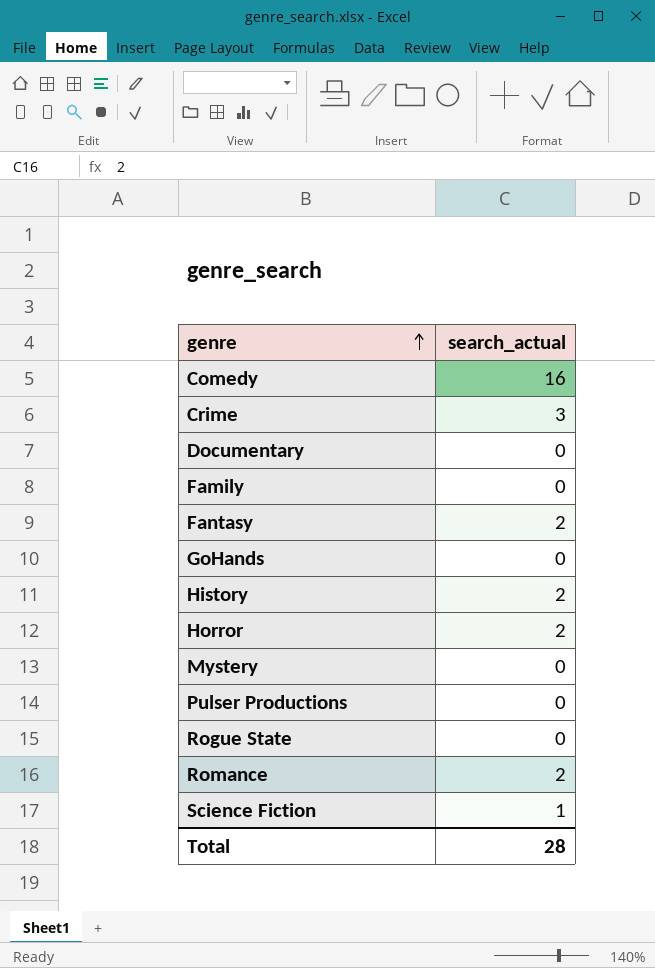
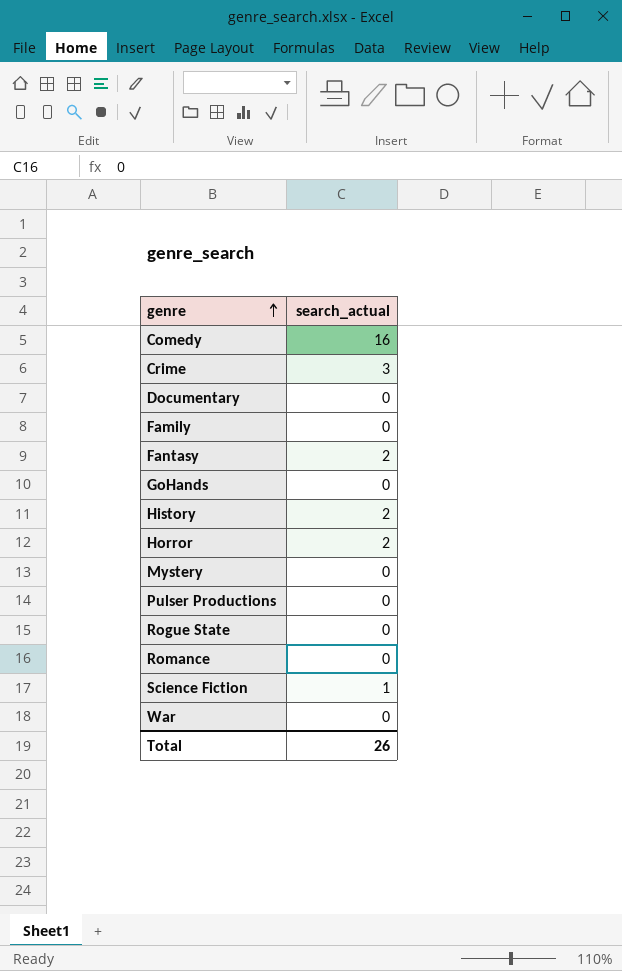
Romance | search_actual: 2 -> 0
row War: none -> 0
Total | search_actual: 28 -> 26

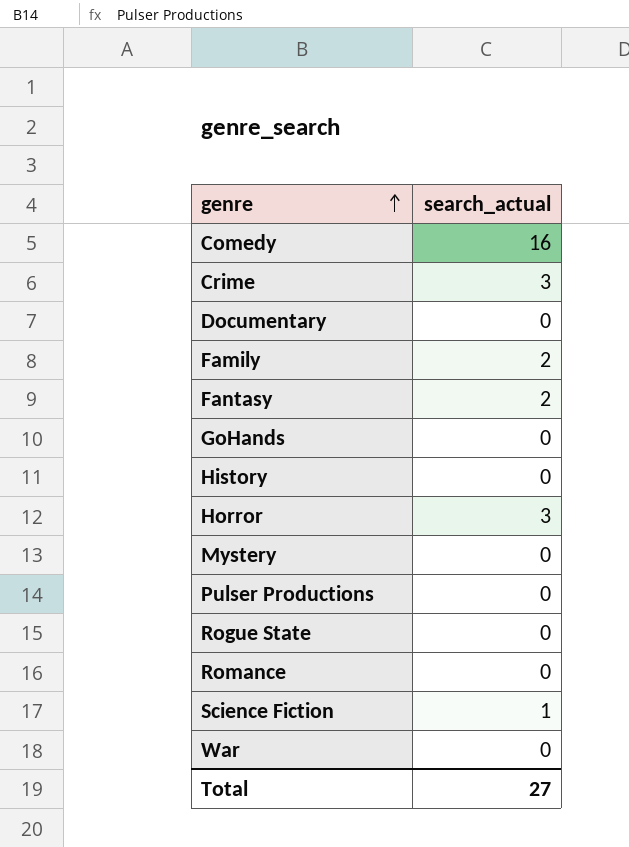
Family | search_actual: 0 -> 2
History | search_actual: 2 -> 0
Horror | search_actual: 2 -> 3
Total | search_actual: 26 -> 27

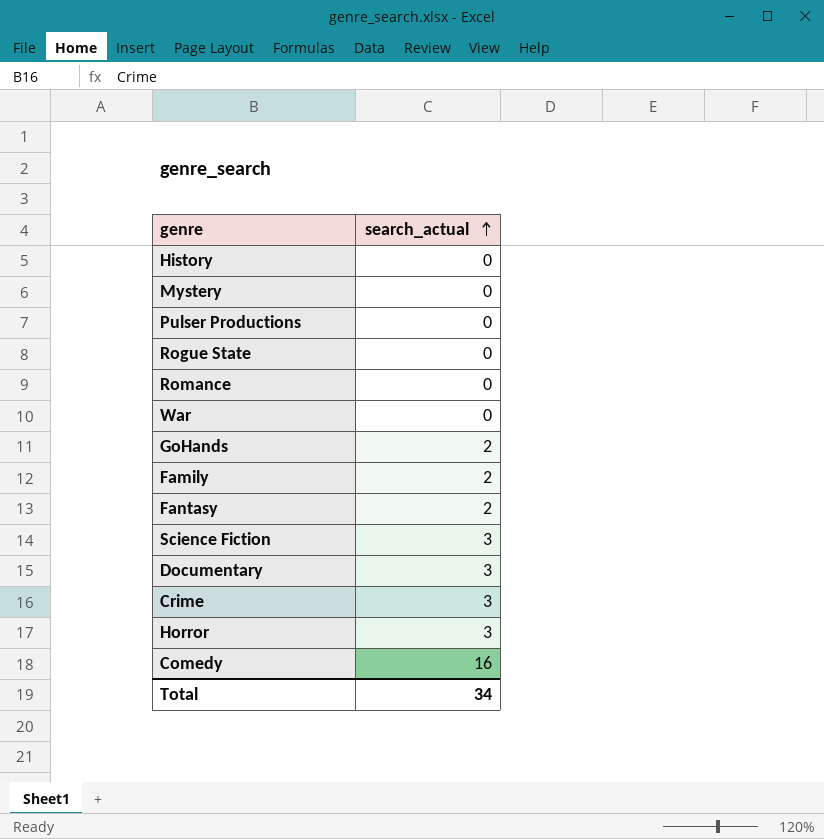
row order: genre ascending -> search_actual ascending
GoHands | search_actual: 0 -> 2
Science Fiction | search_actual: 1 -> 3
Documentary | search_actual: 0 -> 3
Total | search_actual: 27 -> 34

